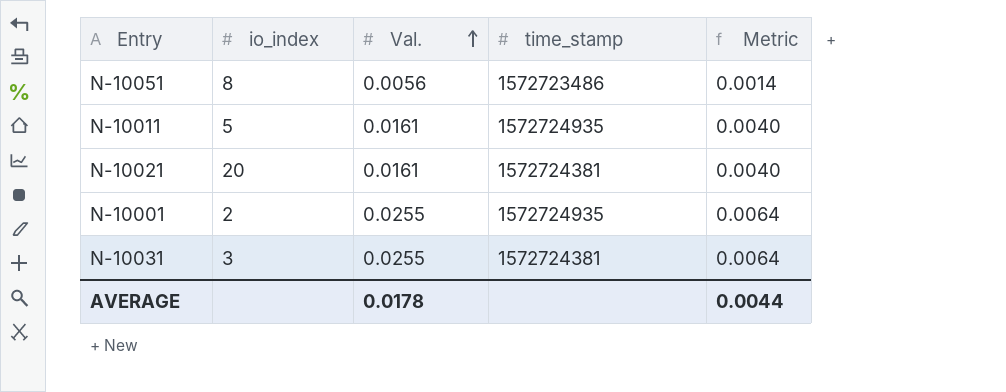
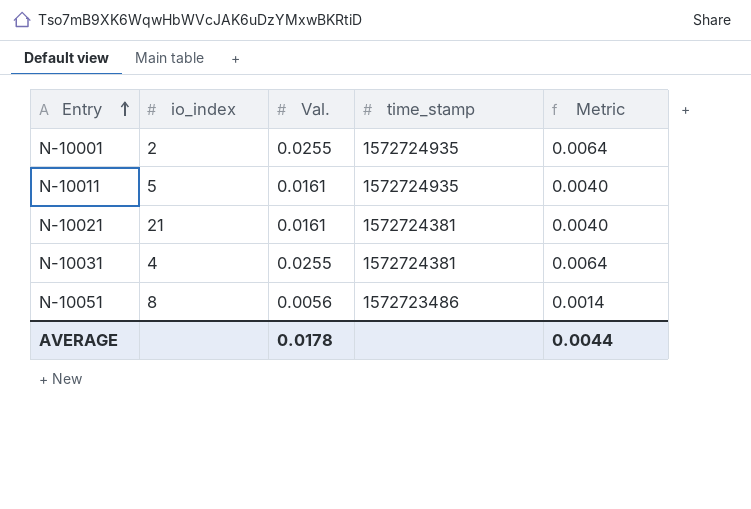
row order: Val. ascending -> Entry ascending
N-10021 | io_index: 20 -> 21
N-10031 | io_index: 3 -> 4

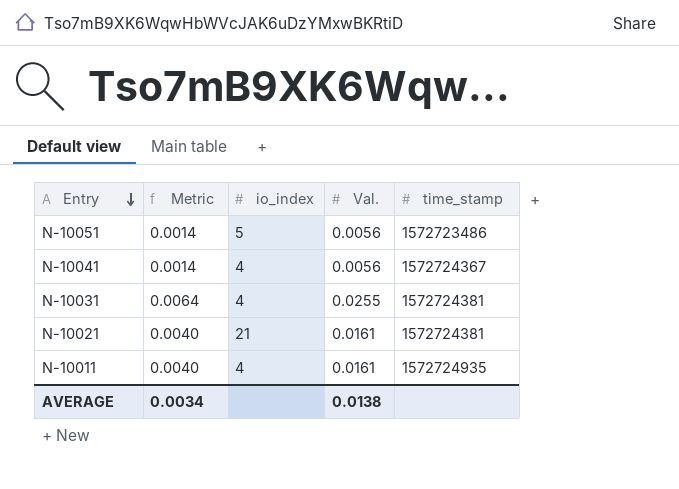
row order: Entry ascending -> Entry descending
column Metric | position: 5 -> 2
row N-10001: 2 | 0.0255 | 1572724935 | 0.0064 -> none
N-10051 | io_index: 8 -> 5
row N-10041: none -> 0.0014 | 4 | 0.0056 | 1572724367
N-10011 | io_index: 5 -> 4
AVERAGE | Metric: 0.0044 -> 0.0034
AVERAGE | Val.: 0.0178 -> 0.0138

